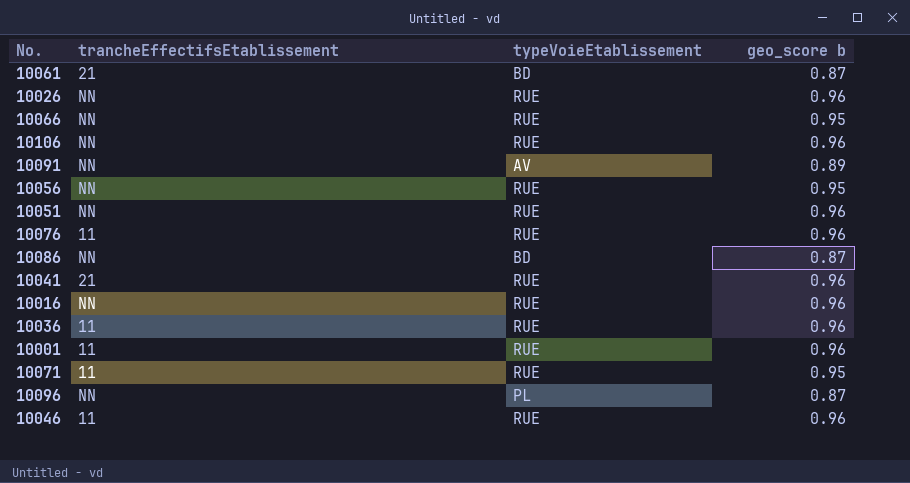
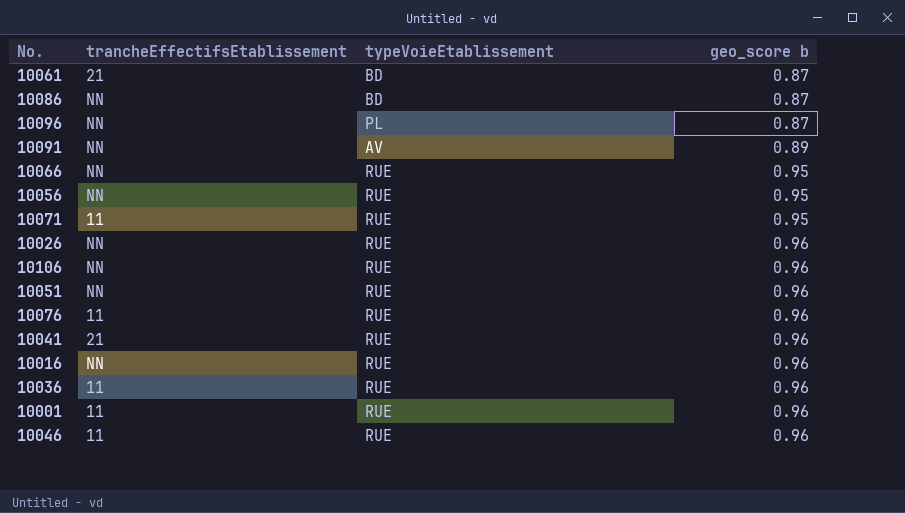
row order: none -> geo_score b ascending

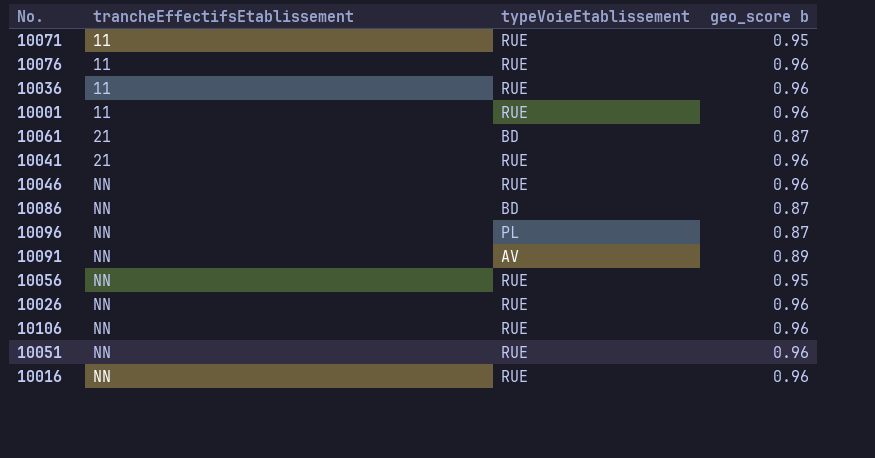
row order: geo_score b ascending -> trancheEffectifsEtablissement ascending
row 10066: NN | RUE | 0.95 -> none
10046 | trancheEffectifsEtablissement: 11 -> NN

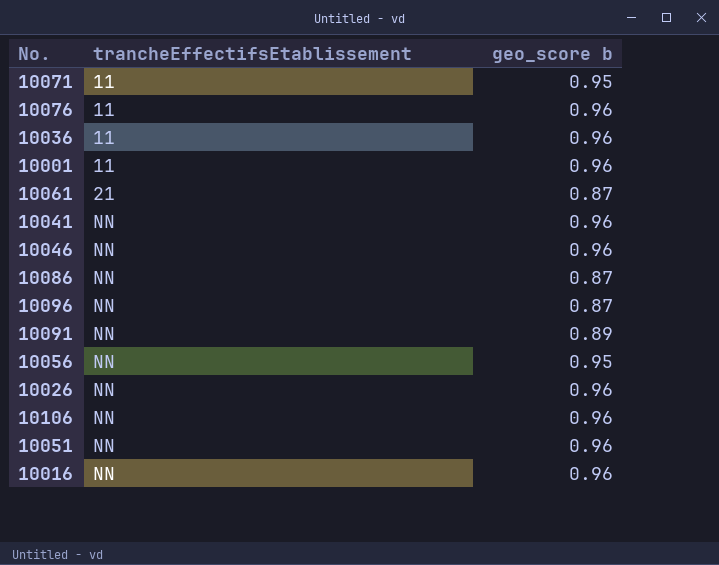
column typeVoieEtablissement | position: 3 -> none
10041 | trancheEffectifsEtablissement: 21 -> NN

